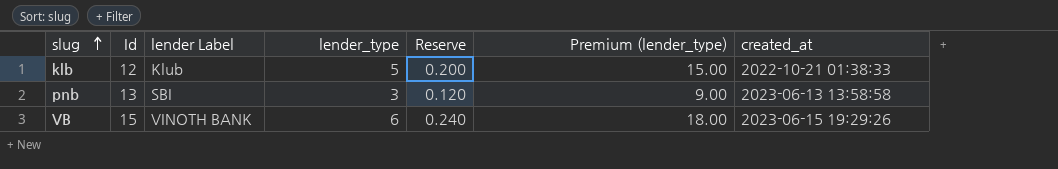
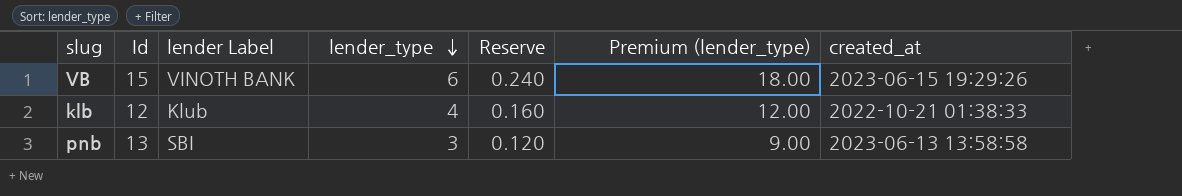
row order: slug ascending -> lender_type descending
klb | lender_type: 5 -> 4
klb | Reserve: 0.200 -> 0.160
klb | Premium (lender_type): 15.00 -> 12.00

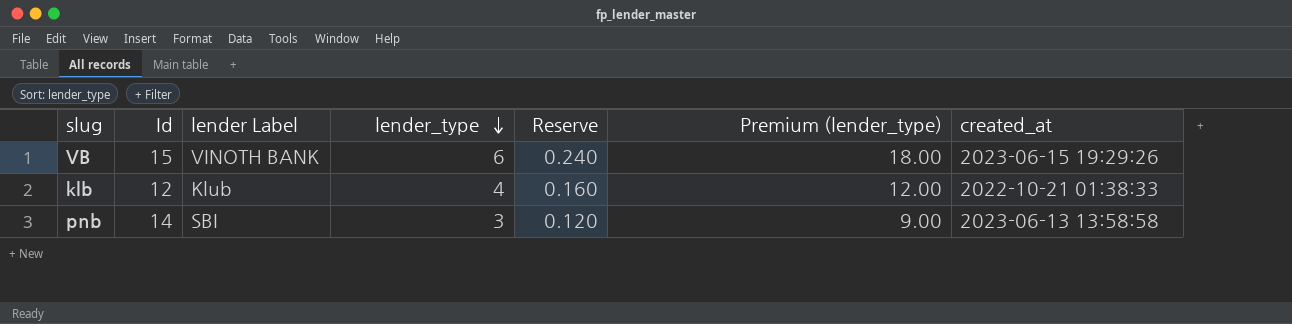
pnb | Id: 13 -> 14

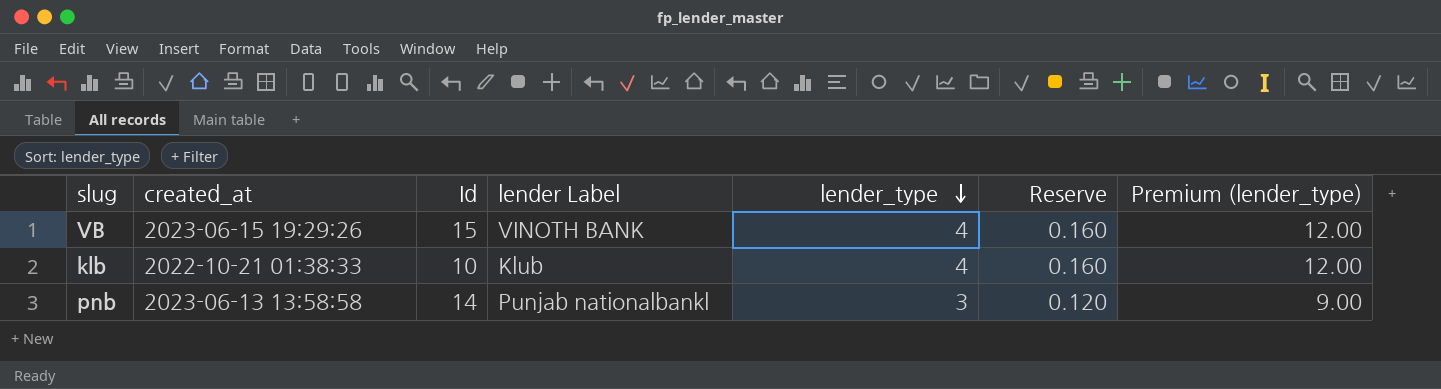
column created_at | position: 7 -> 2
VB | lender_type: 6 -> 4
VB | Reserve: 0.240 -> 0.160
VB | Premium (lender_type): 18.00 -> 12.00
klb | Id: 12 -> 10
pnb | lender Label: SBI -> Punjab nationalbankl

